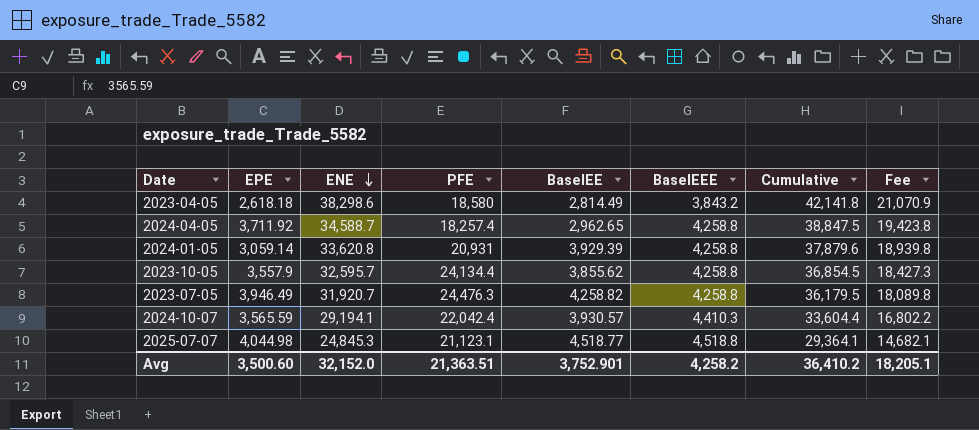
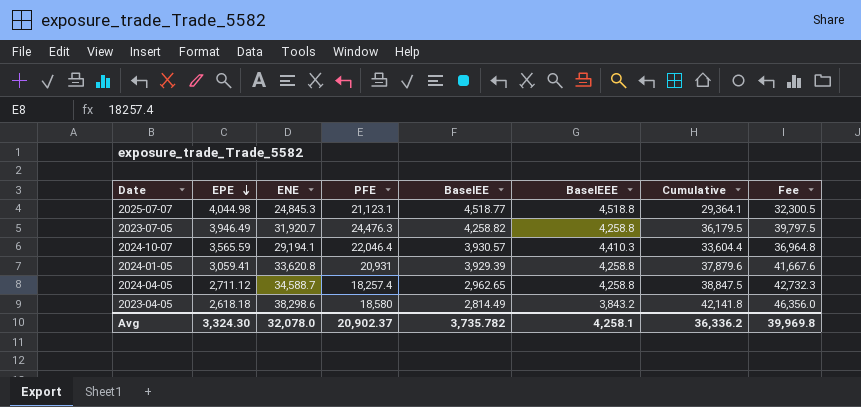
row order: ENE descending -> EPE descending
column Fee | formula: [Cumulative] * 0.5 -> [Cumulative] * 1.1
row 2023-10-05: 3,557.9 | 32,595.7 | 24,134.4 | 3,855.62 | 4,258.8 | 36,854.5 | 18,427.3 -> none
2024-10-07 | PFE: 22,042.4 -> 22,046.4
2024-01-05 | EPE: 3,059.14 -> 3,059.41
2024-04-05 | EPE: 3,711.92 -> 2,711.12
Avg | EPE: 3,500.60 -> 3,324.30
Avg | ENE: 32,152.0 -> 32,078.0
Avg | PFE: 21,363.51 -> 20,902.37
Avg | BaselEE: 3,752.901 -> 3,735.782
Avg | BaselEEE: 4,258.2 -> 4,258.1
Avg | Cumulative: 36,410.2 -> 36,336.2
Avg | Fee: 18,205.1 -> 39,969.8

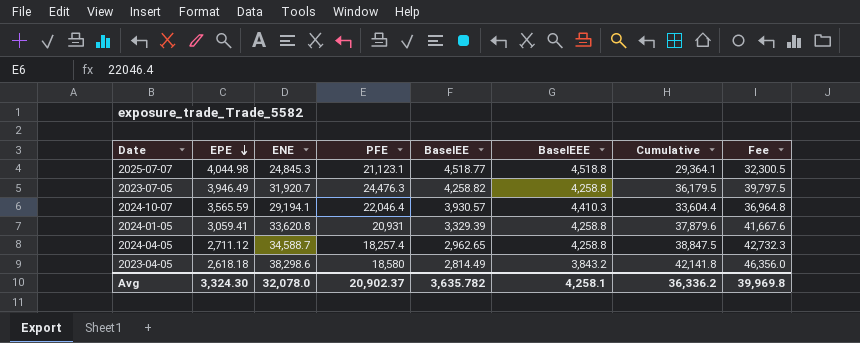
2024-01-05 | BaselEE: 3,929.39 -> 3,329.39
Avg | BaselEE: 3,735.782 -> 3,635.782

